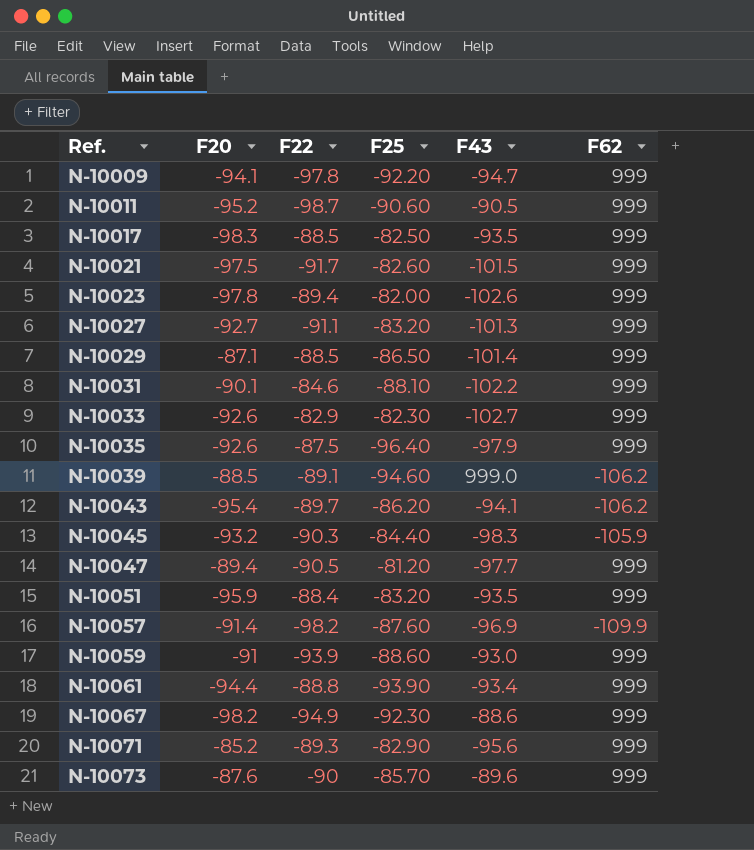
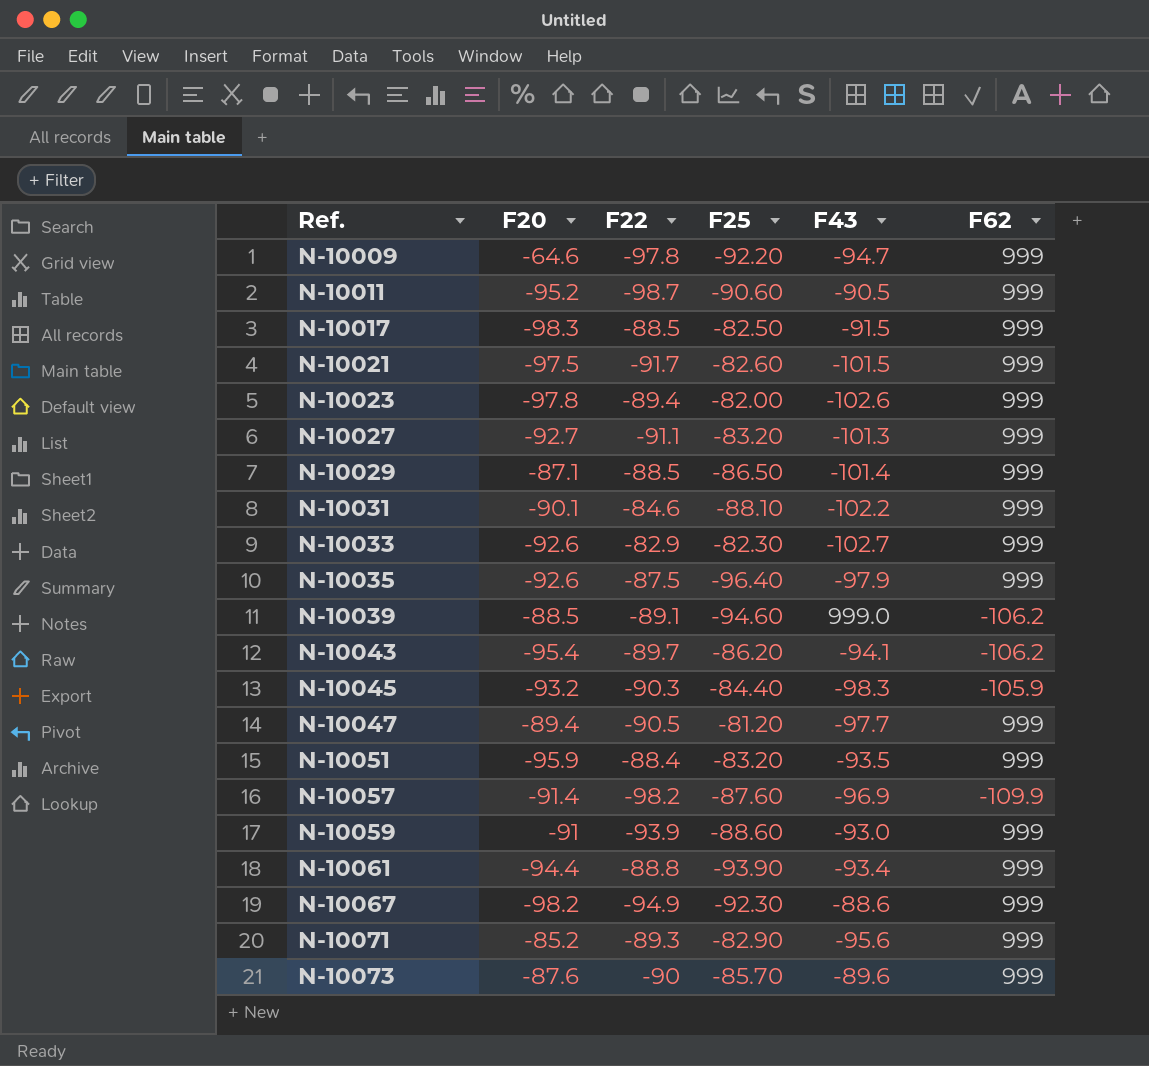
N-10009 | F20: -94.1 -> -64.6
N-10017 | F43: -93.5 -> -91.5

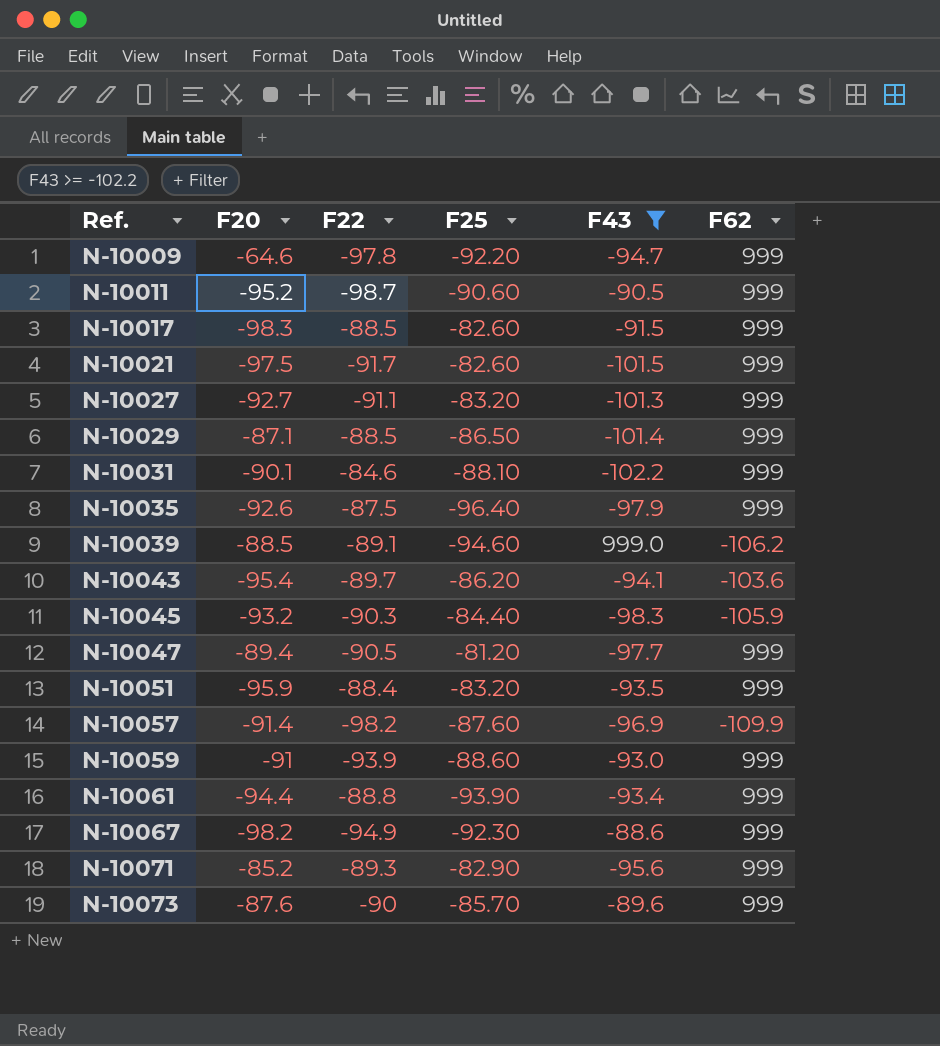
filter: none -> F43 >= -102.2
N-10017 | F25: -82.50 -> -82.60
N-10043 | F62: -106.2 -> -103.6

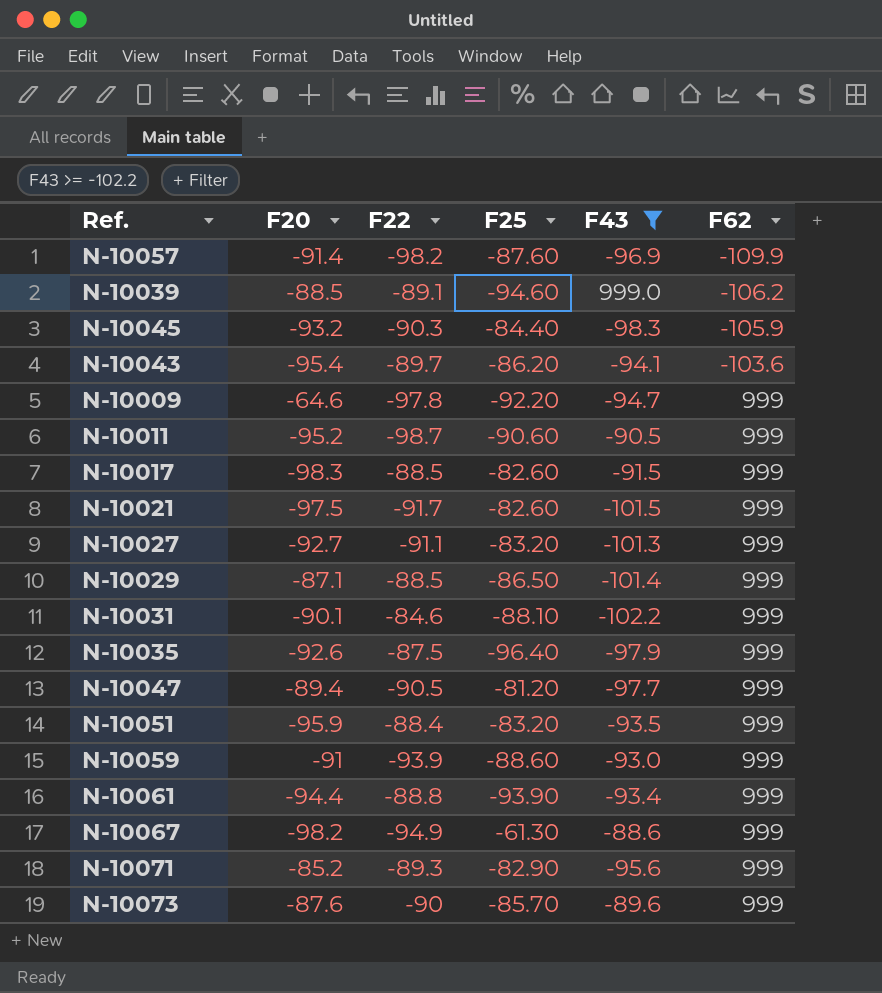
row order: Ref. ascending -> F62 ascending
N-10067 | F25: -92.30 -> -61.30

